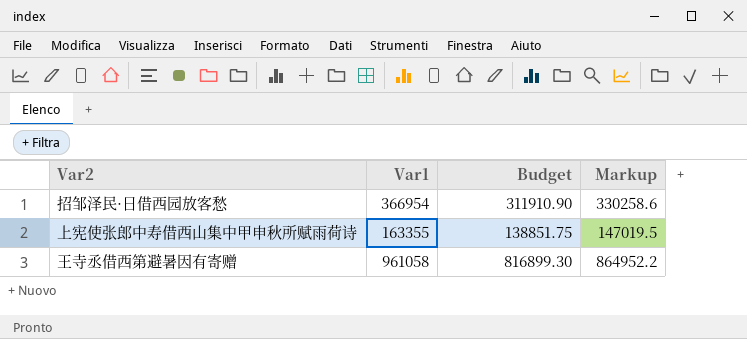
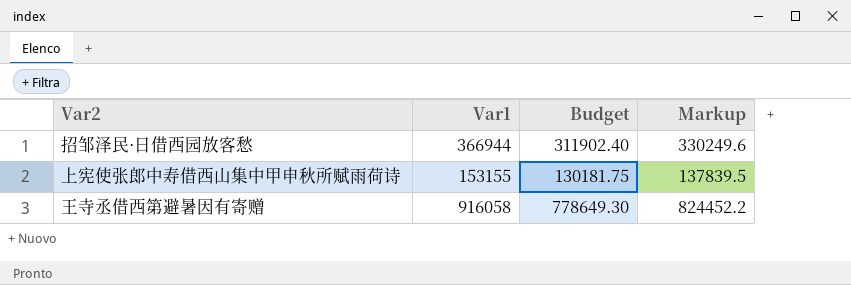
招邹泽民·日借西园放客愁 | Var1: 366954 -> 366944
招邹泽民·日借西园放客愁 | Budget: 311910.90 -> 311902.40
招邹泽民·日借西园放客愁 | Markup: 330258.6 -> 330249.6
上宪使张郎中寿借西山集中甲申秋所赋雨荷诗 | Var1: 163355 -> 153155
上宪使张郎中寿借西山集中甲申秋所赋雨荷诗 | Budget: 138851.75 -> 130181.75
上宪使张郎中寿借西山集中甲申秋所赋雨荷诗 | Markup: 147019.5 -> 137839.5
王寺丞借西第避暑因有寄赠 | Var1: 961058 -> 916058
王寺丞借西第避暑因有寄赠 | Budget: 816899.30 -> 778649.30
王寺丞借西第避暑因有寄赠 | Markup: 864952.2 -> 824452.2

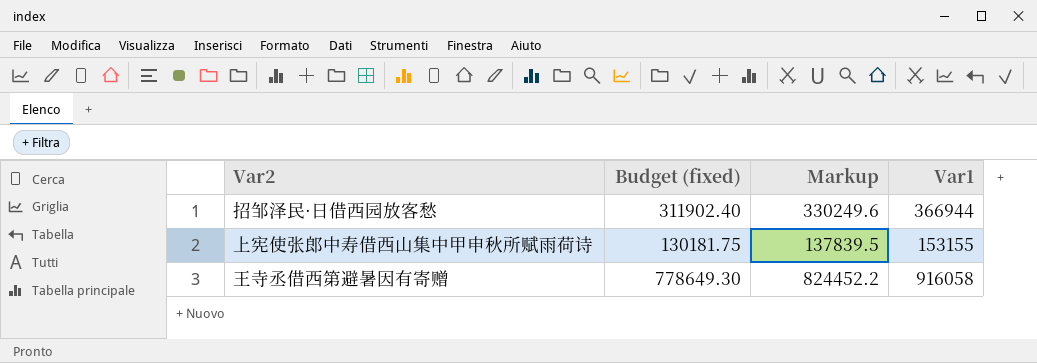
column name: Budget -> Budget (fixed)
column Var1 | position: 2 -> 4

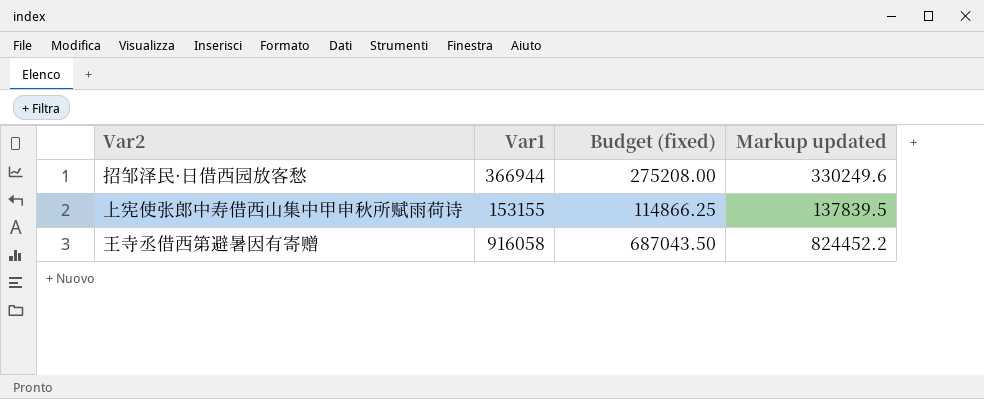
column Var1 | position: 4 -> 2
column Budget (fixed) | formula: [Var1] * 0.85 -> [Var1] * 0.75
column name: Markup -> Markup updated

